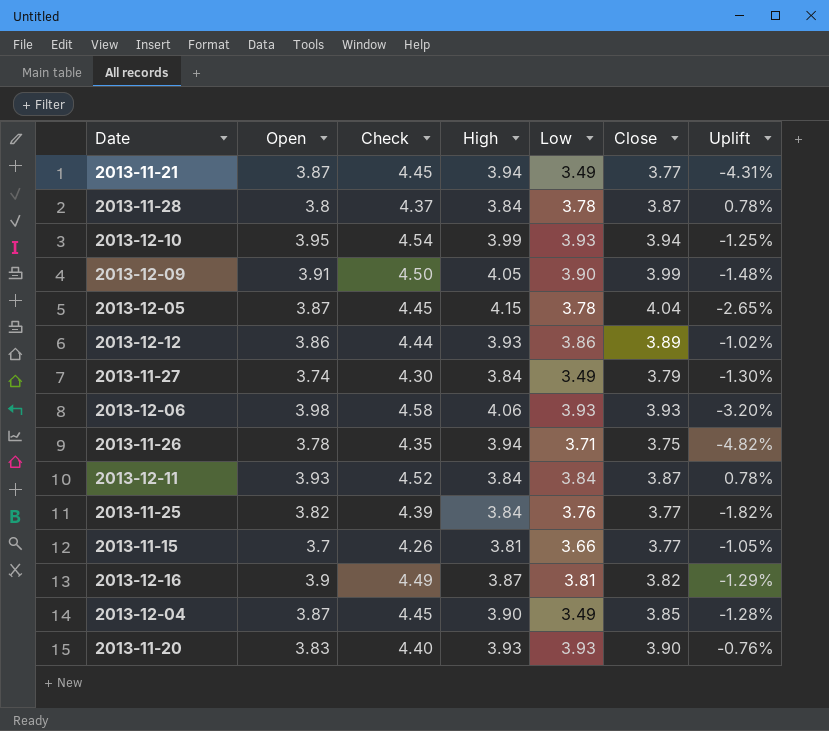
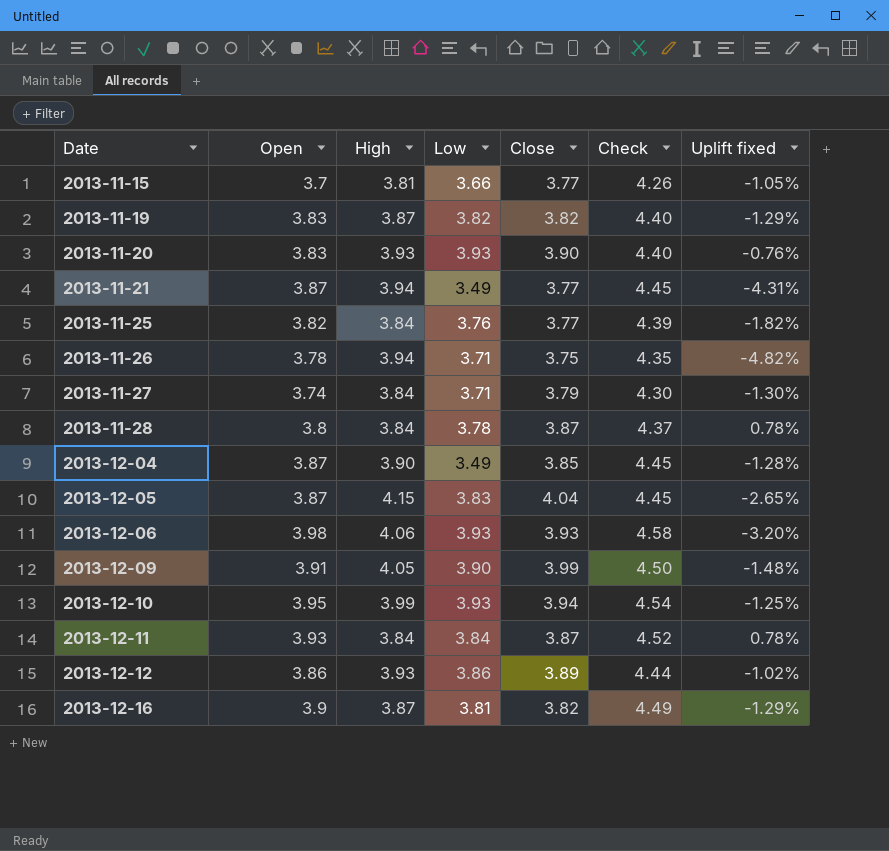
row order: none -> Date ascending
column Check | position: 3 -> 6
column name: Uplift -> Uplift fixed
row 2013-11-19: none -> 3.83 | 3.87 | 3.82 | 3.82 | 4.40 | -1.29%
2013-11-27 | Low: 3.49 -> 3.71
2013-12-05 | Low: 3.78 -> 3.83

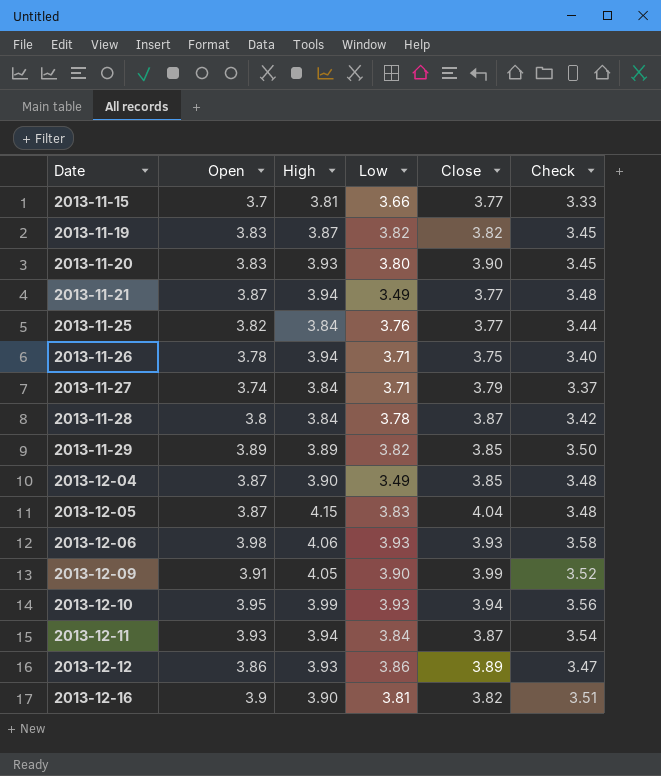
column Uplift fixed | formula: ([Close] - [High]) / [High] -> none
column Check | formula: [Open] * 1.15 -> [Open] * 0.9
2013-11-20 | Low: 3.93 -> 3.80
row 2013-11-29: none -> 3.89 | 3.89 | 3.82 | 3.85 | 3.50
2013-12-11 | High: 3.84 -> 3.94
2013-12-16 | High: 3.87 -> 3.90

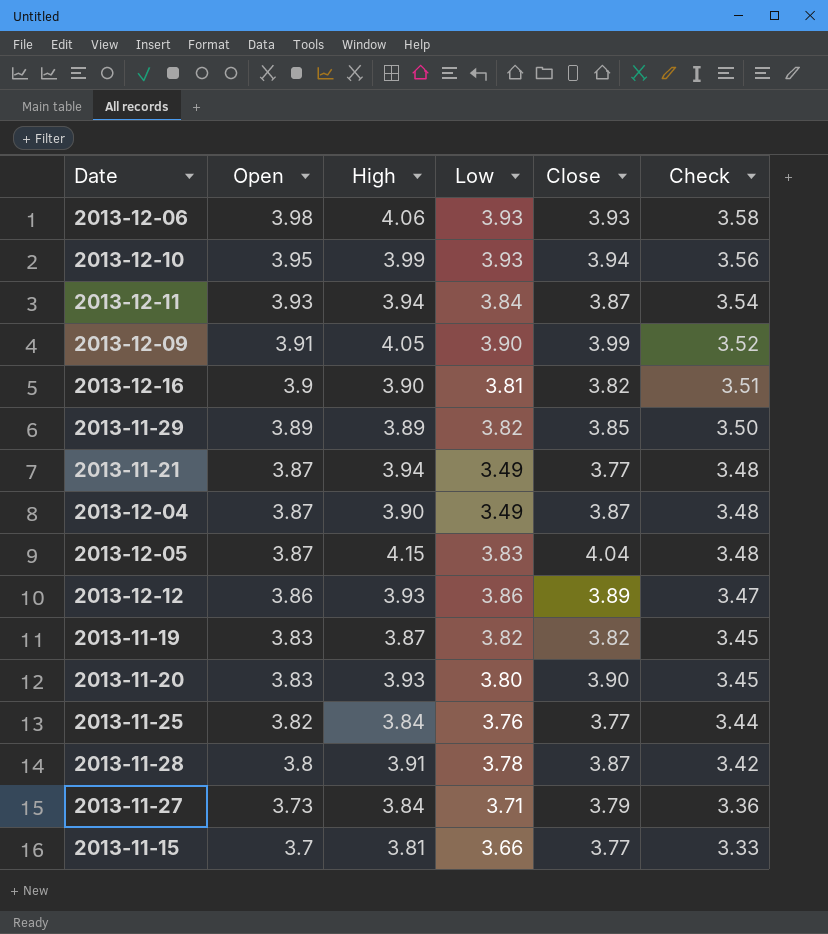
row order: Date ascending -> Open descending
row 2013-11-26: 3.78 | 3.94 | 3.71 | 3.75 | 3.40 -> none
2013-12-04 | Close: 3.85 -> 3.87
2013-11-28 | High: 3.84 -> 3.91
2013-11-27 | Open: 3.74 -> 3.73
2013-11-27 | Check: 3.37 -> 3.36

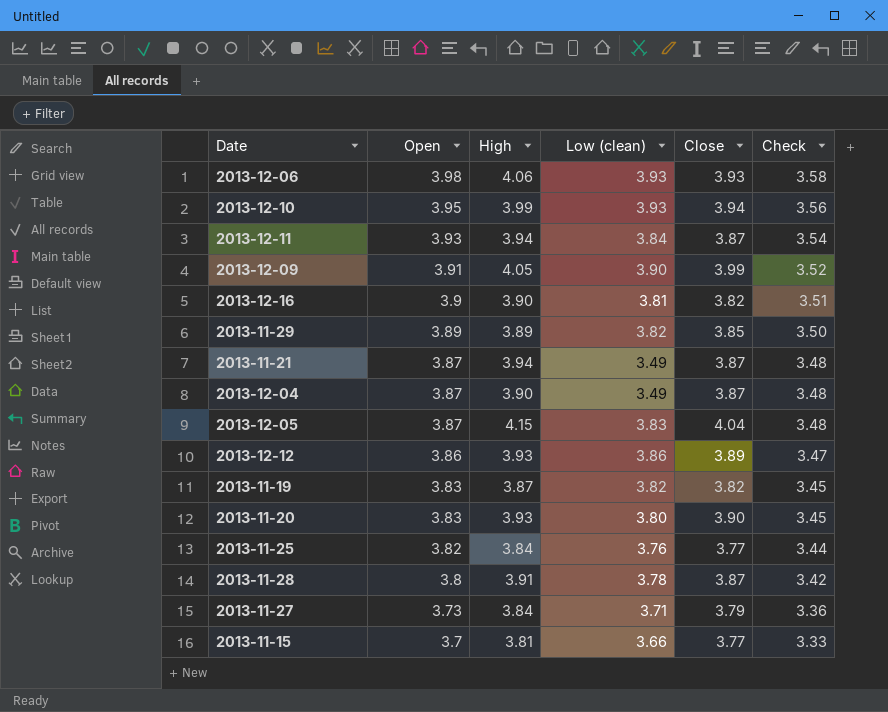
column name: Low -> Low (clean)
2013-11-21 | Close: 3.77 -> 3.87

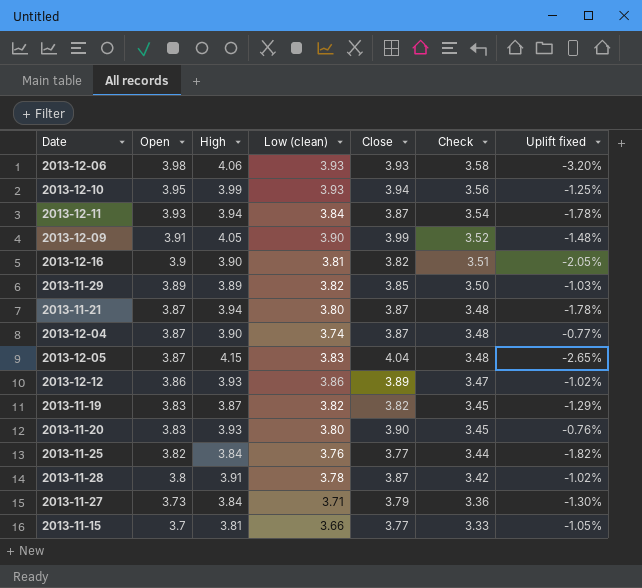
column Uplift fixed | formula: none -> ([Close] - [High]) / [High]
2013-11-21 | Low (clean): 3.49 -> 3.80
2013-12-04 | Low (clean): 3.49 -> 3.74

